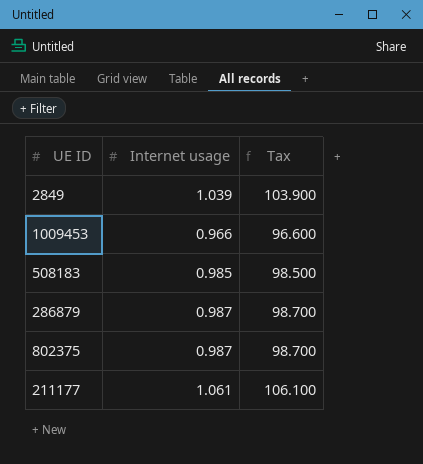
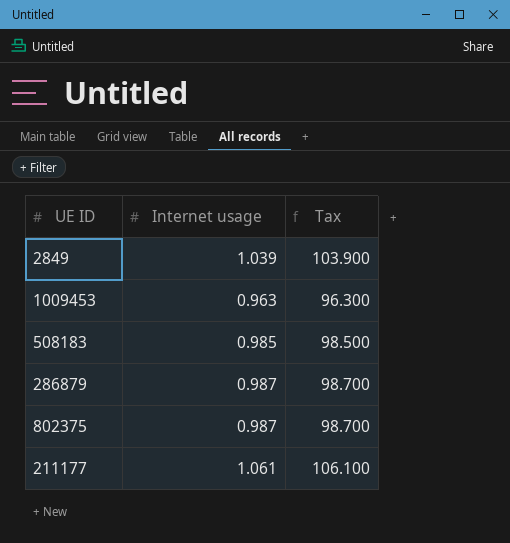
1009453 | Internet usage: 0.966 -> 0.963
1009453 | Tax: 96.600 -> 96.300

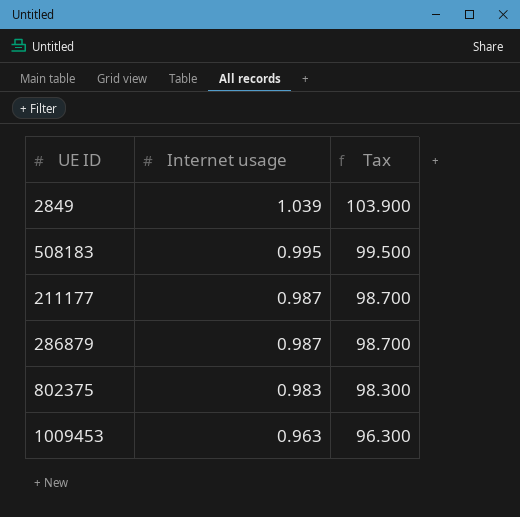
row order: none -> Internet usage descending
508183 | Internet usage: 0.985 -> 0.995
508183 | Tax: 98.500 -> 99.500
211177 | Internet usage: 1.061 -> 0.987
211177 | Tax: 106.100 -> 98.700
802375 | Internet usage: 0.987 -> 0.983
802375 | Tax: 98.700 -> 98.300

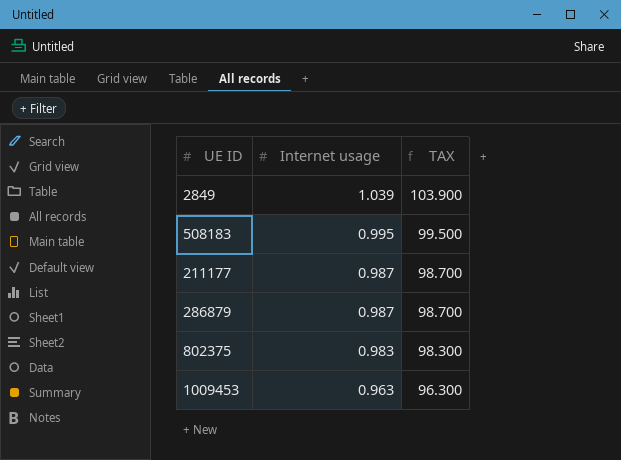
column name: Tax -> TAX

